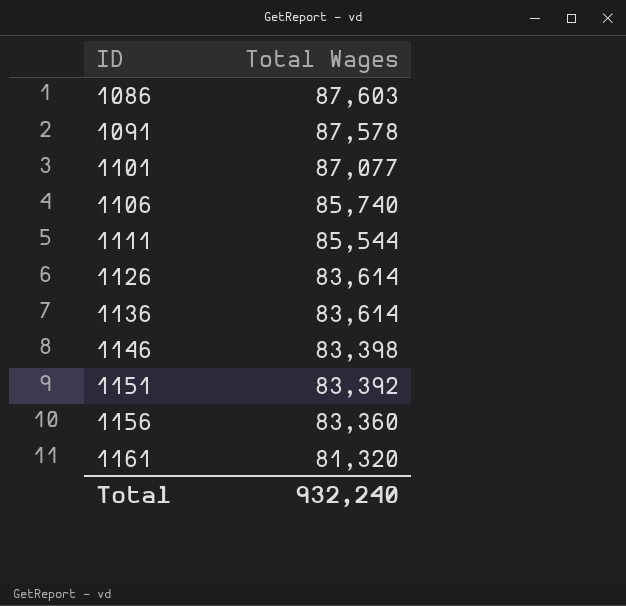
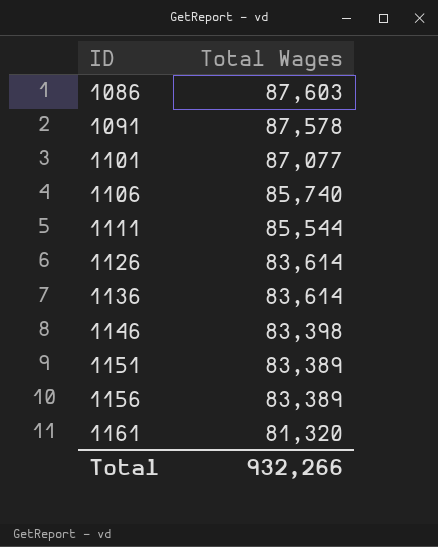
1151 | Total Wages: 83,392 -> 83,389
1156 | Total Wages: 83,360 -> 83,389
Total | Total Wages: 932,240 -> 932,266

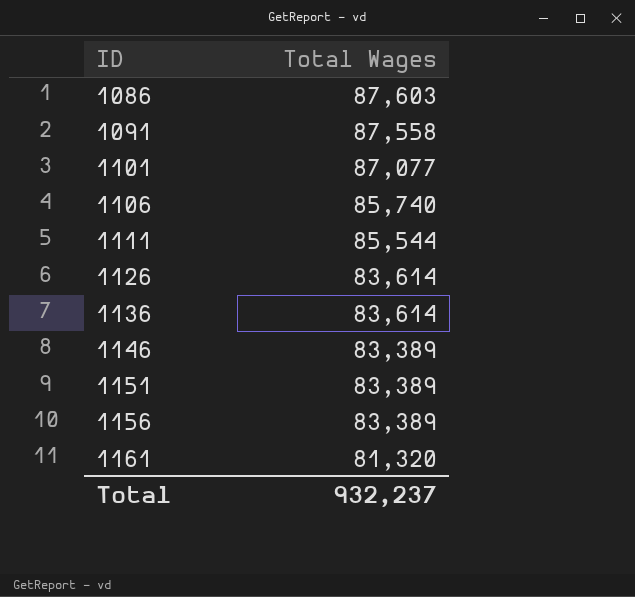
1091 | Total Wages: 87,578 -> 87,558
1146 | Total Wages: 83,398 -> 83,389
Total | Total Wages: 932,266 -> 932,237

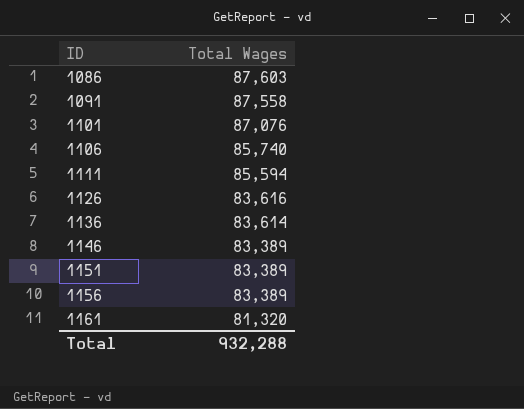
1101 | Total Wages: 87,077 -> 87,076
1111 | Total Wages: 85,544 -> 85,594
1126 | Total Wages: 83,614 -> 83,616
Total | Total Wages: 932,237 -> 932,288

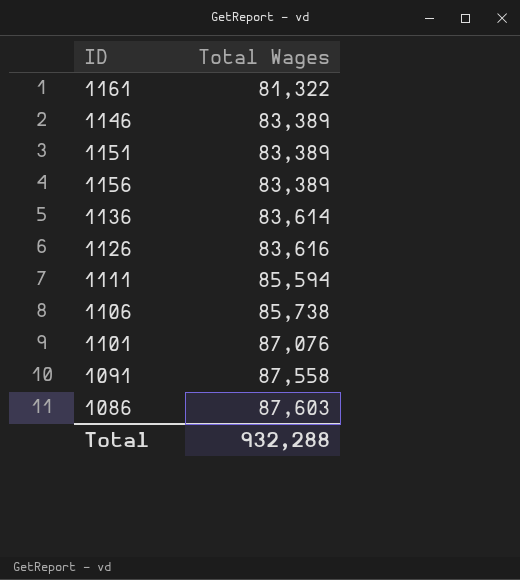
row order: ID ascending -> Total Wages ascending
1161 | Total Wages: 81,320 -> 81,322
1106 | Total Wages: 85,740 -> 85,738

